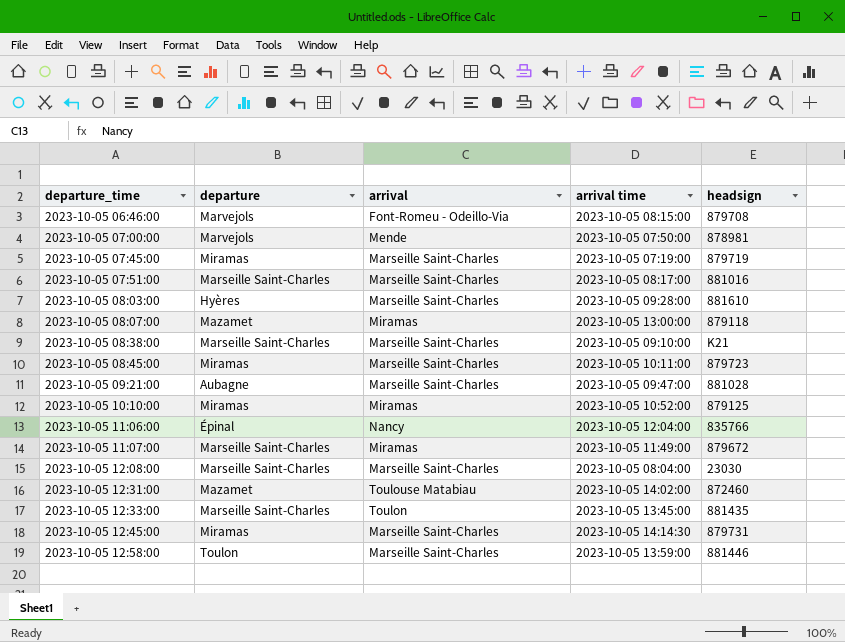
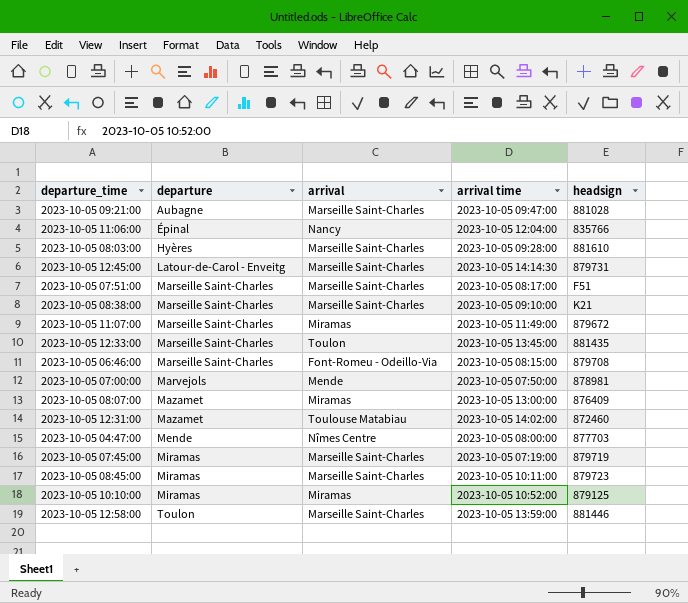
row order: departure_time ascending -> departure ascending
row 2023-10-05 12:08:00: Marseille Saint-Charles | Marseille Saint-Charles | 2023-10-05 08:04:00 | 23030 -> none
2023-10-05 12:45:00 | departure: Miramas -> Latour-de-Carol - Enveitg
2023-10-05 07:51:00 | headsign: 881016 -> F51
2023-10-05 06:46:00 | departure: Marvejols -> Marseille Saint-Charles
2023-10-05 08:07:00 | headsign: 879118 -> 876409
row 2023-10-05 04:47:00: none -> Mende | Nîmes Centre | 2023-10-05 08:00:00 | 877703

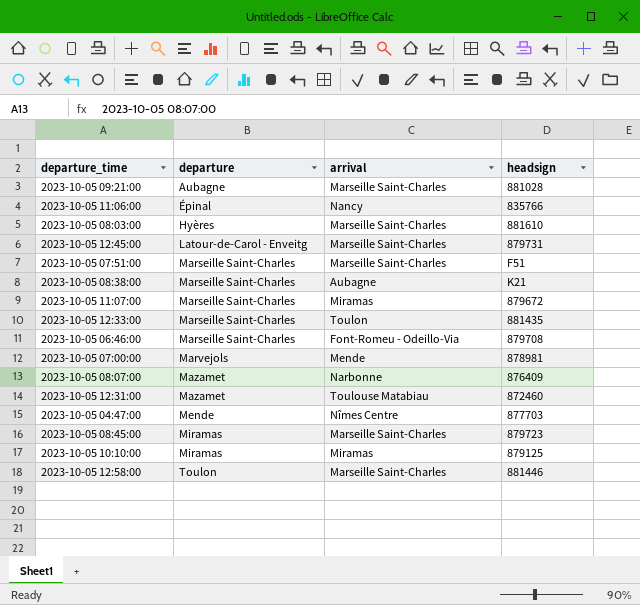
column arrival time | position: 4 -> none
row 2023-10-05 07:45:00: Miramas | Marseille Saint-Charles | 2023-10-05 07:19:00 | 879719 -> none
2023-10-05 08:38:00 | arrival: Marseille Saint-Charles -> Aubagne
2023-10-05 08:07:00 | arrival: Miramas -> Narbonne

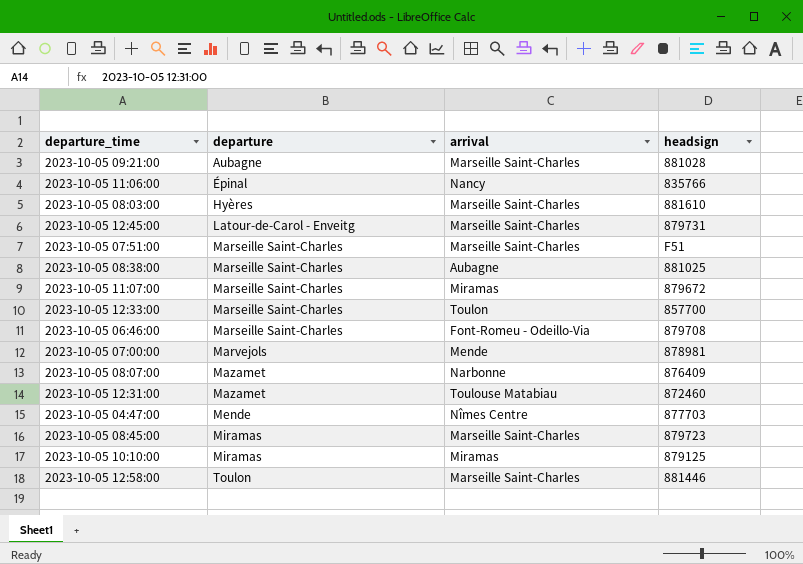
2023-10-05 08:38:00 | headsign: K21 -> 881025
2023-10-05 12:33:00 | headsign: 881435 -> 857700

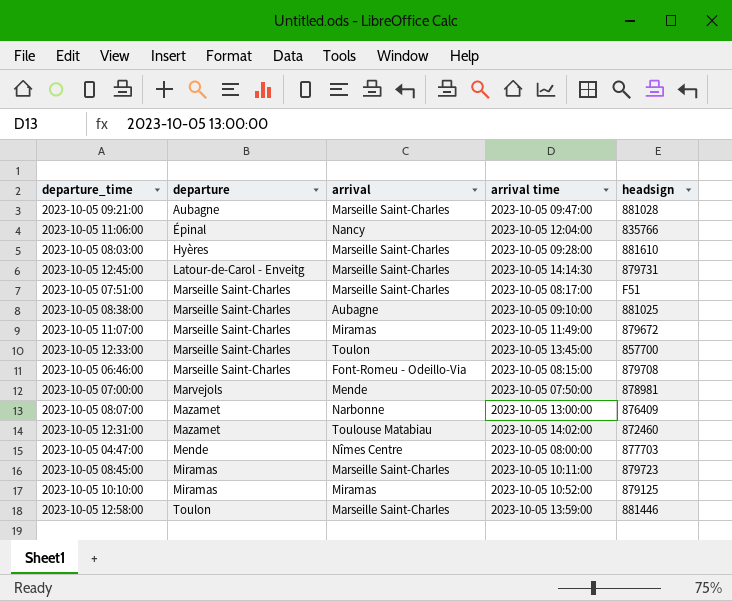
column arrival time | position: none -> 4

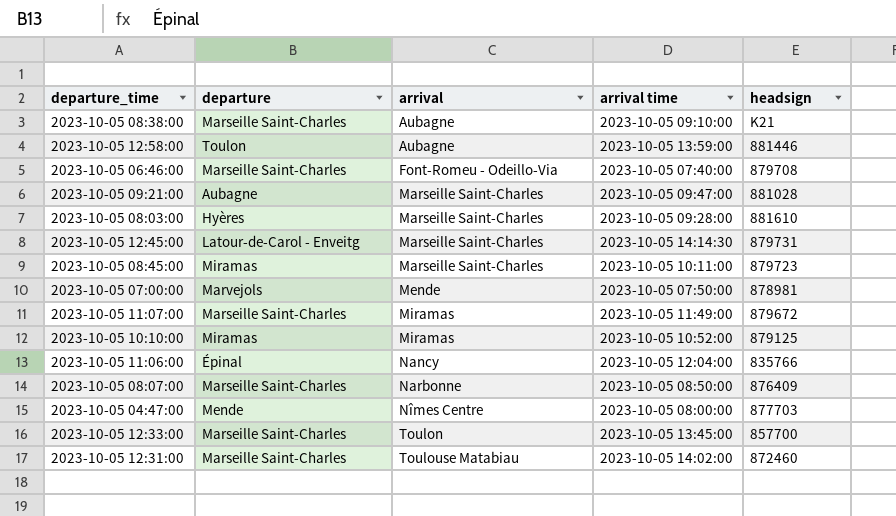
row order: departure ascending -> arrival ascending
row 2023-10-05 07:51:00: Marseille Saint-Charles | Marseille Saint-Charles | 2023-10-05 08:17:00 | F51 -> none
2023-10-05 08:38:00 | headsign: 881025 -> K21
2023-10-05 12:58:00 | arrival: Marseille Saint-Charles -> Aubagne
2023-10-05 06:46:00 | arrival time: 2023-10-05 08:15:00 -> 2023-10-05 07:40:00
2023-10-05 08:07:00 | departure: Mazamet -> Marseille Saint-Charles
2023-10-05 08:07:00 | arrival time: 2023-10-05 13:00:00 -> 2023-10-05 08:50:00
2023-10-05 12:31:00 | departure: Mazamet -> Marseille Saint-Charles

